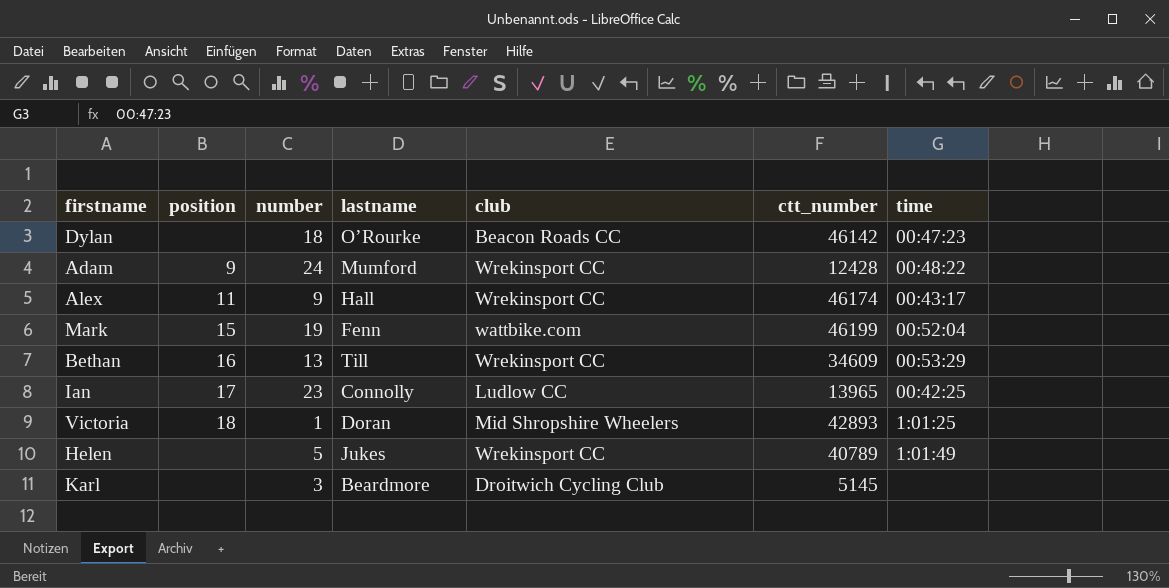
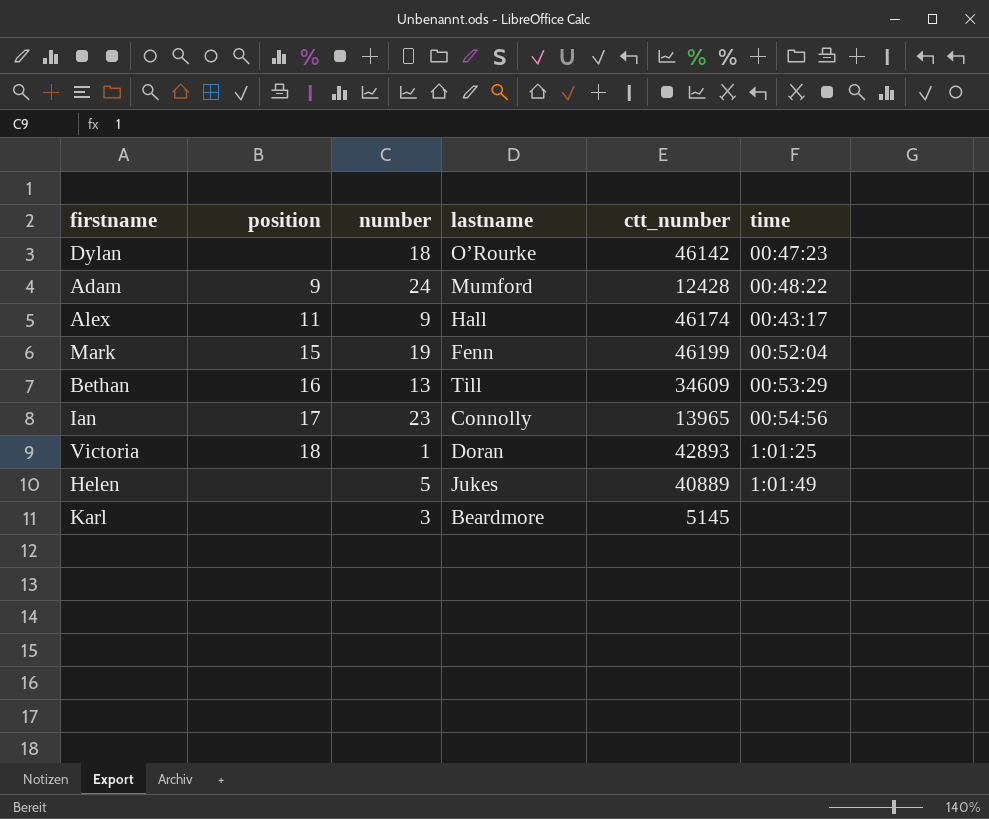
column club | position: 5 -> none
Ian | time: 00:42:25 -> 00:54:56
Helen | ctt_number: 40789 -> 40889

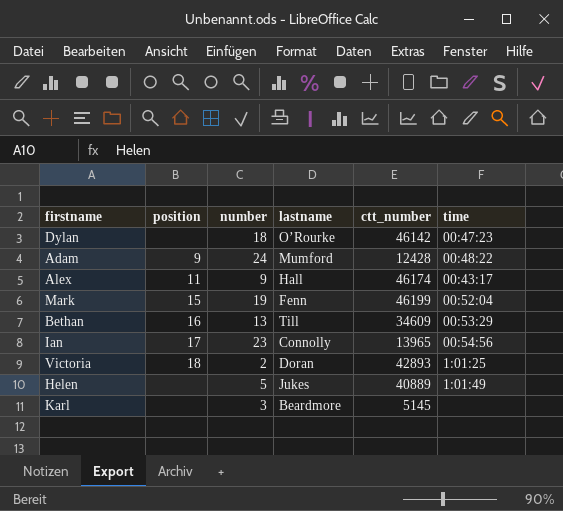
Victoria | number: 1 -> 2

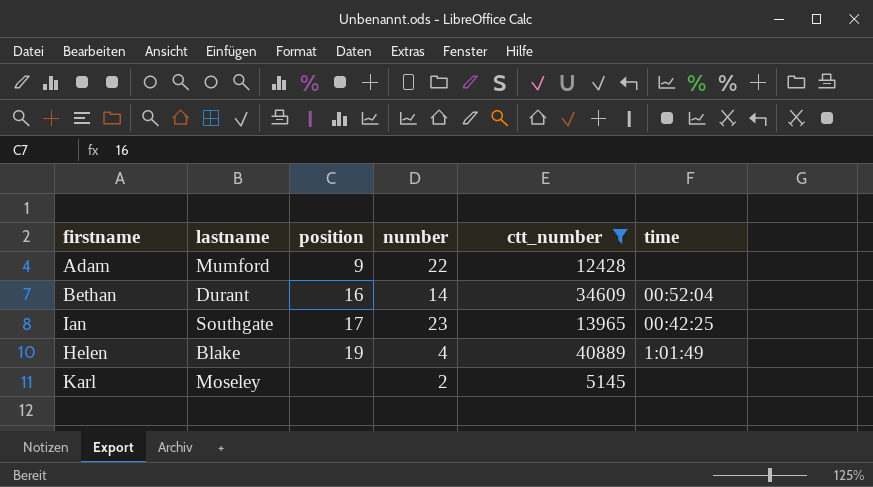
filter: none -> ctt_number <= 40889
column lastname | position: 4 -> 2
Adam | number: 24 -> 22
Adam | time: 00:48:22 -> none
Bethan | lastname: Till -> Durant
Bethan | number: 13 -> 14
Bethan | time: 00:53:29 -> 00:52:04
Ian | lastname: Connolly -> Southgate
Ian | time: 00:54:56 -> 00:42:25
Helen | lastname: Jukes -> Blake
Helen | position: none -> 19
Helen | number: 5 -> 4
Karl | lastname: Beardmore -> Moseley
Karl | number: 3 -> 2

